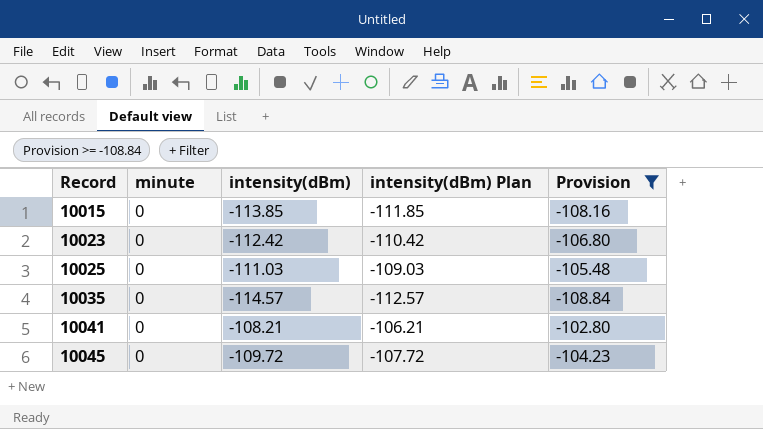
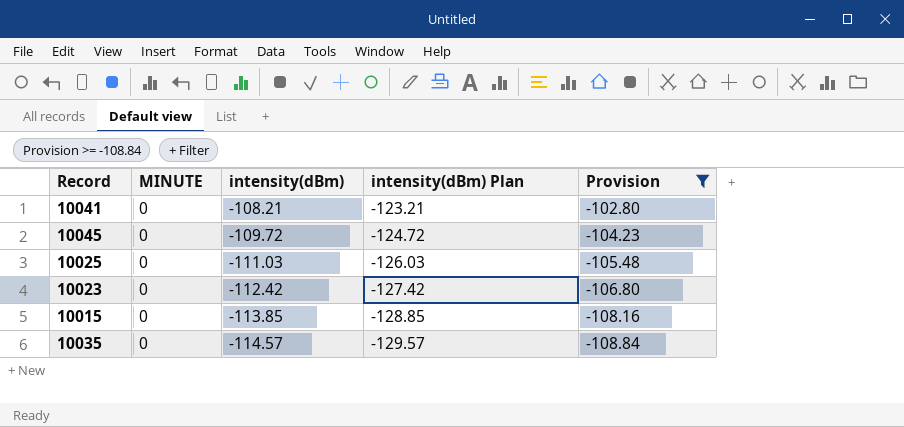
row order: Record ascending -> intensity(dBm) descending
column name: minute -> MINUTE
column intensity(dBm) Plan | formula: [intensity(dBm)] + 2 -> [intensity(dBm)] - 15

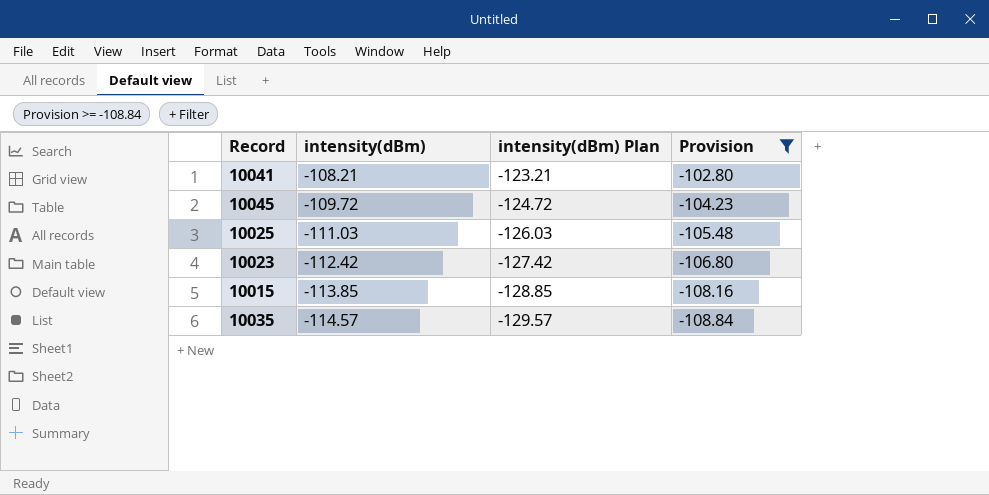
column MINUTE | position: 2 -> none

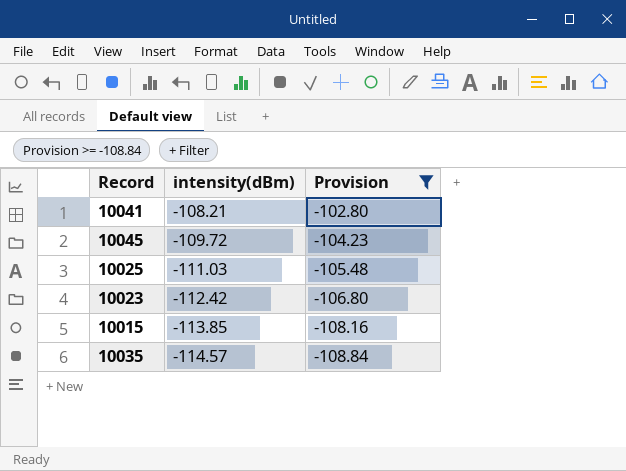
column intensity(dBm) Plan | formula: [intensity(dBm)] - 15 -> none

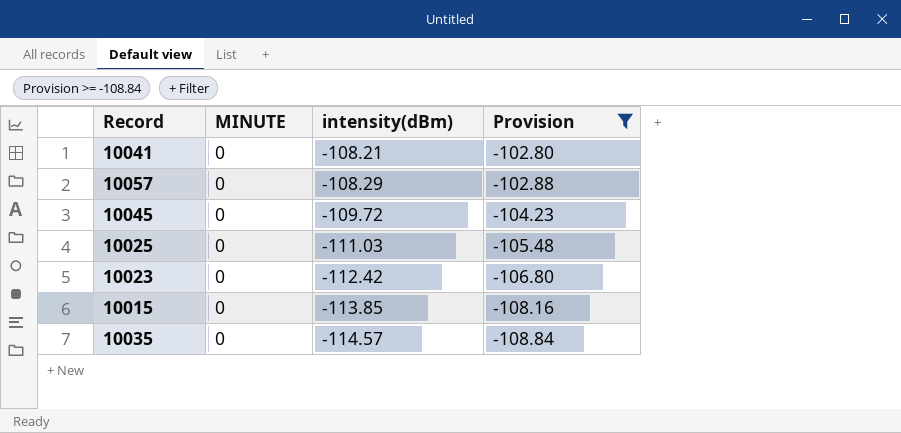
column MINUTE | position: none -> 2
row 10057: none -> 0 | -108.29 | -102.88

